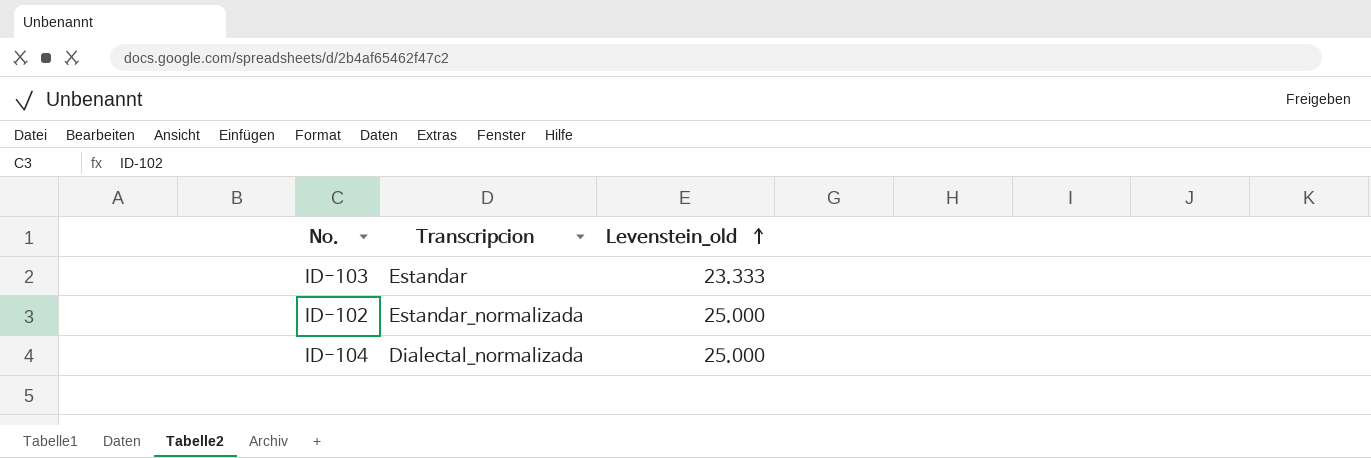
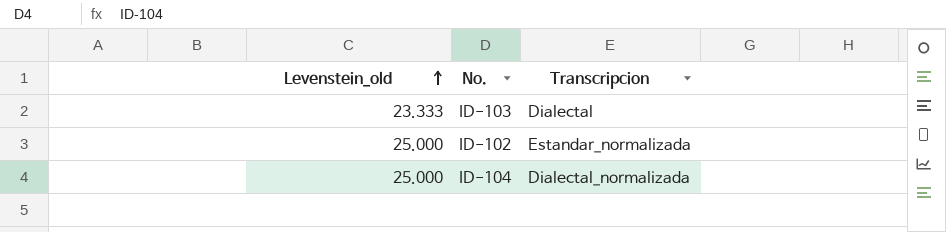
column Levenstein_old | position: 3 -> 1
ID-103 | Transcripcion: Estandar -> Dialectal

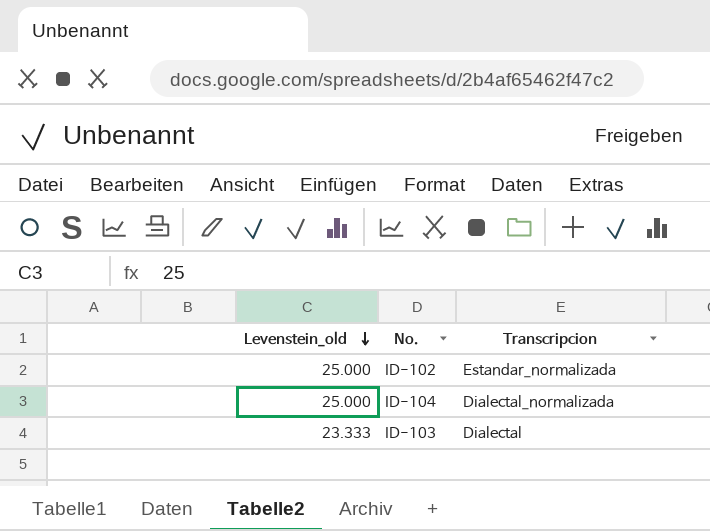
row order: Levenstein_old ascending -> Levenstein_old descending

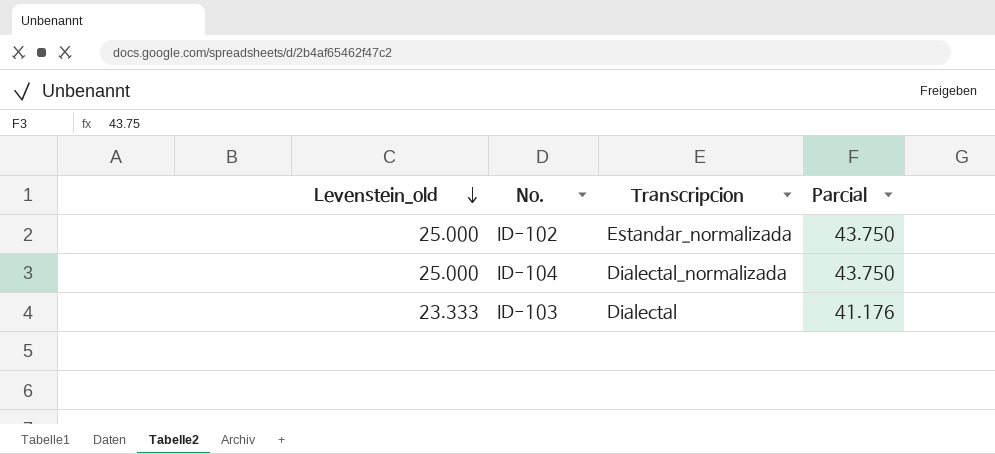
column Parcial | position: none -> 4

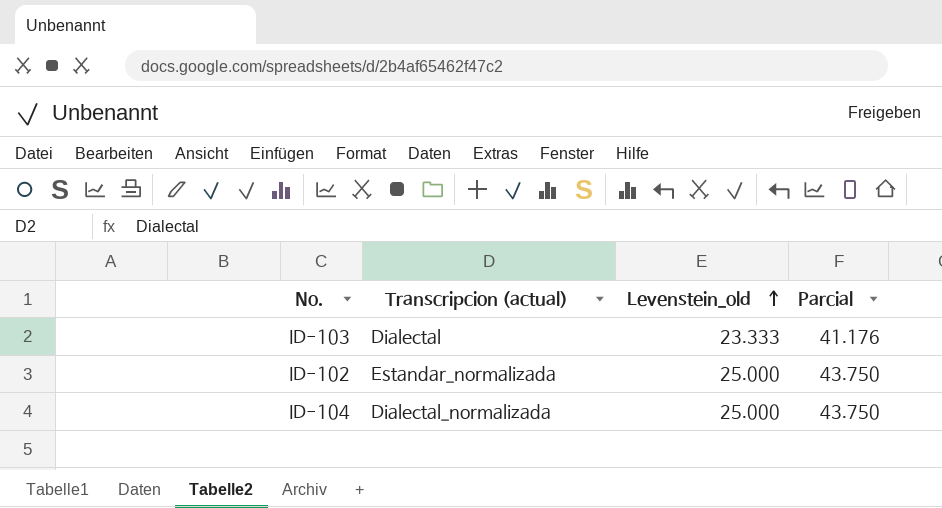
row order: Levenstein_old descending -> Levenstein_old ascending
column name: Transcripcion -> Transcripcion (actual)
column Levenstein_old | position: 1 -> 3

